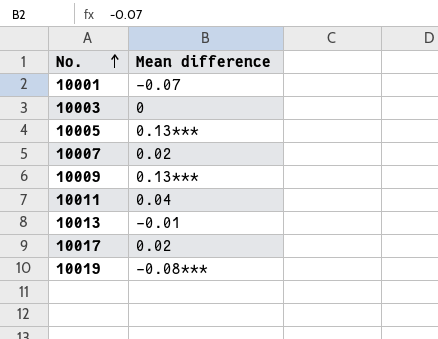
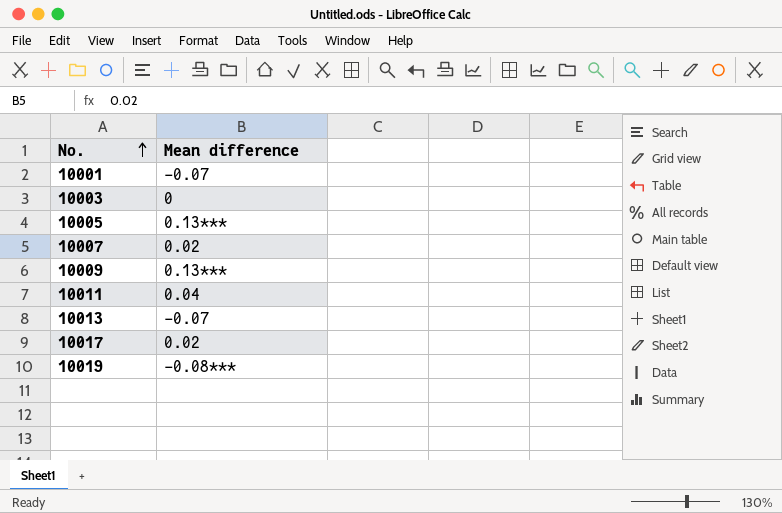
10013 | Mean difference: -0.01 -> -0.07

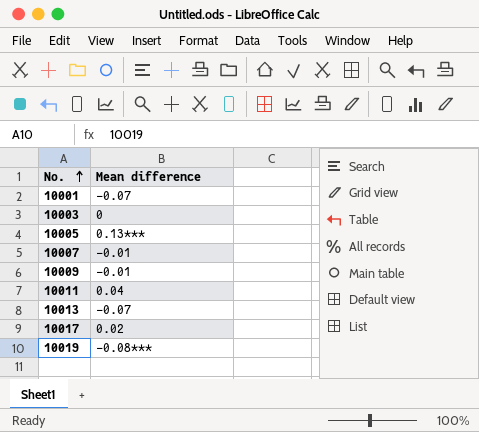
10007 | Mean difference: 0.02 -> -0.01
10009 | Mean difference: 0.13*** -> -0.01

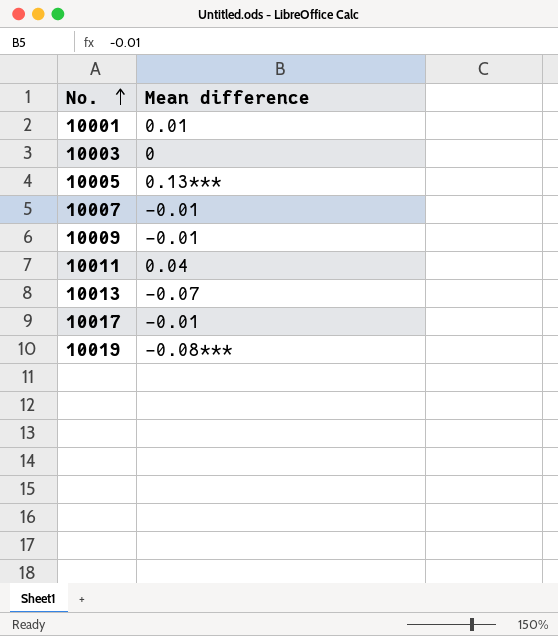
10001 | Mean difference: -0.07 -> 0.01
10017 | Mean difference: 0.02 -> -0.01

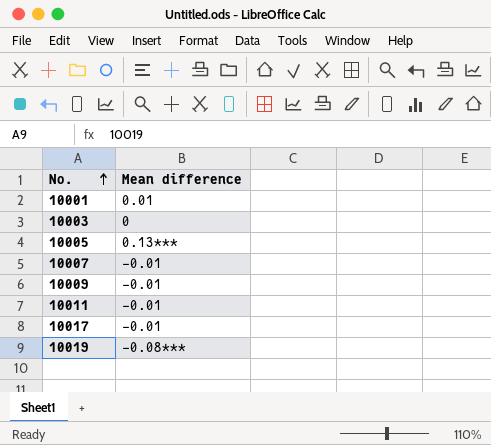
row 10013: -0.07 -> none
10011 | Mean difference: 0.04 -> -0.01

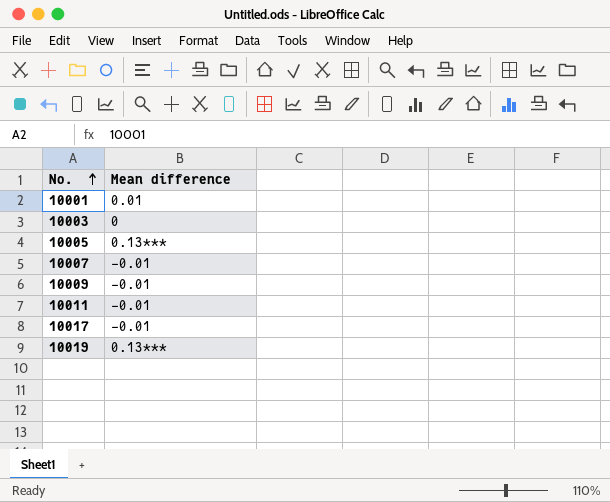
10019 | Mean difference: -0.08*** -> 0.13***

